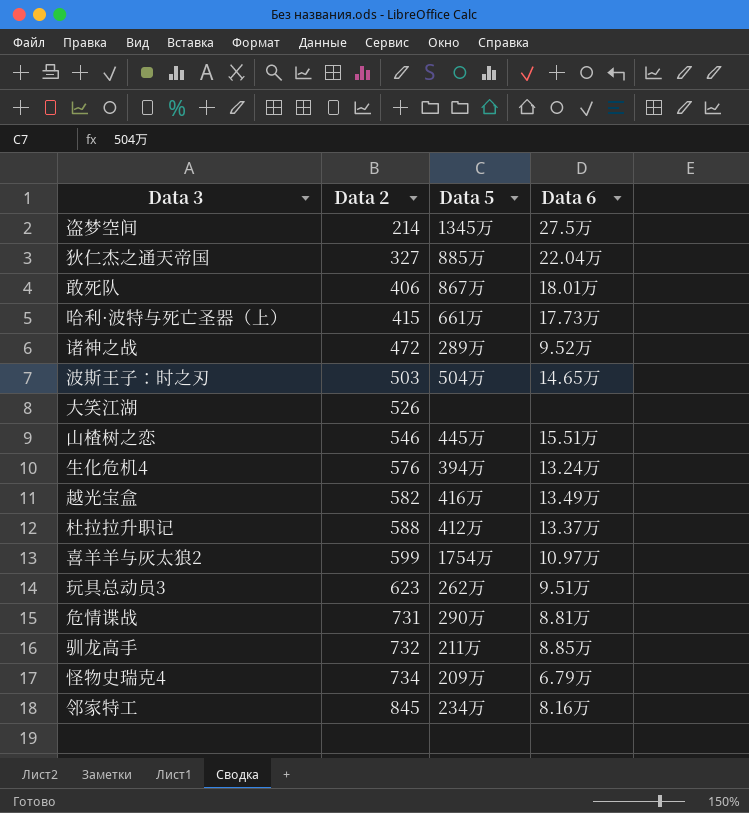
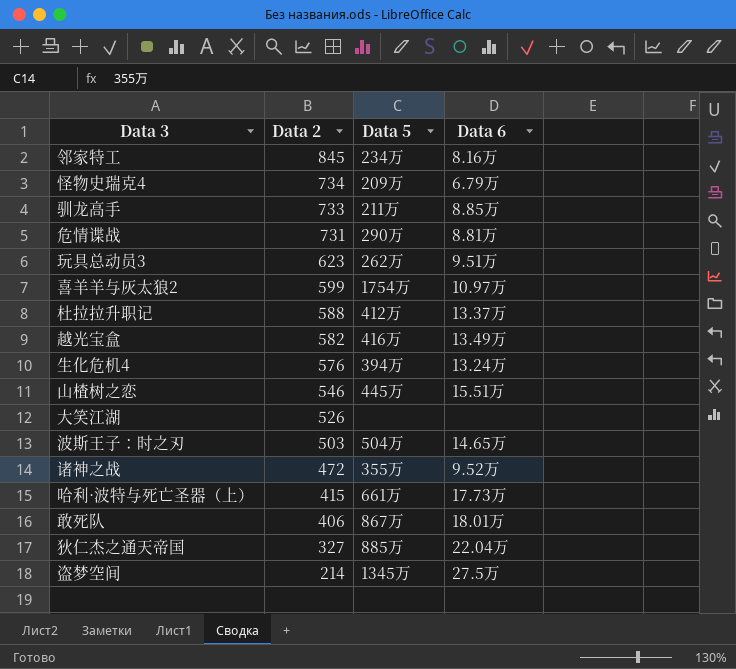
row order: Data 2 ascending -> Data 2 descending
驯龙高手 | Data 2: 732 -> 733
诸神之战 | Data 5: 289万 -> 355万

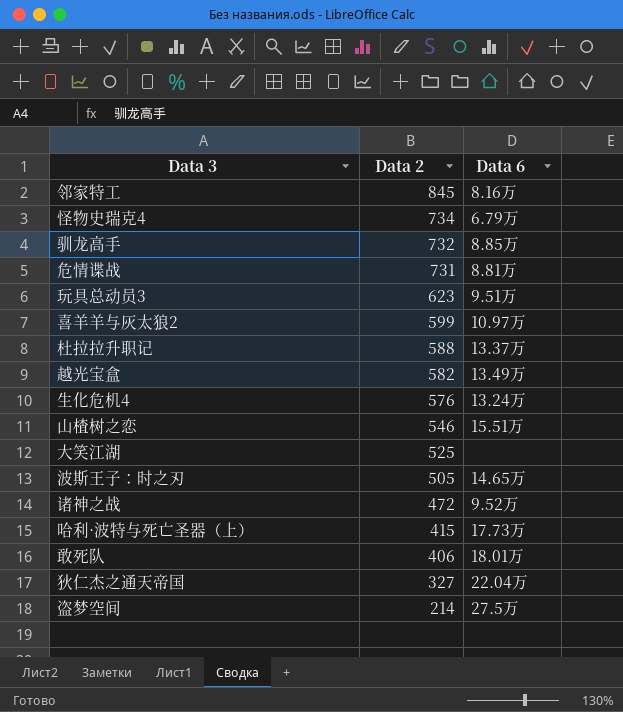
column Data 5 | position: 3 -> none
驯龙高手 | Data 2: 733 -> 732
大笑江湖 | Data 2: 526 -> 525
波斯王子：时之刃 | Data 2: 503 -> 505

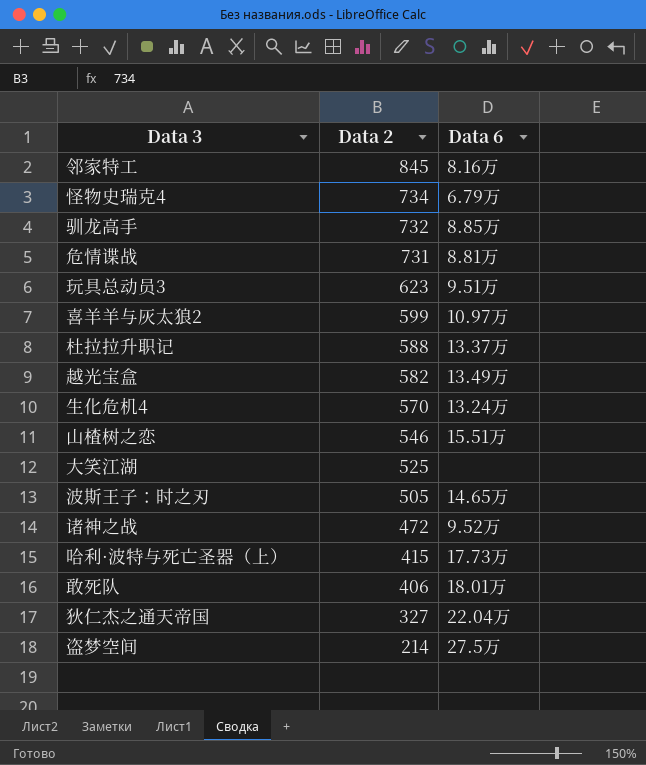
生化危机4 | Data 2: 576 -> 570

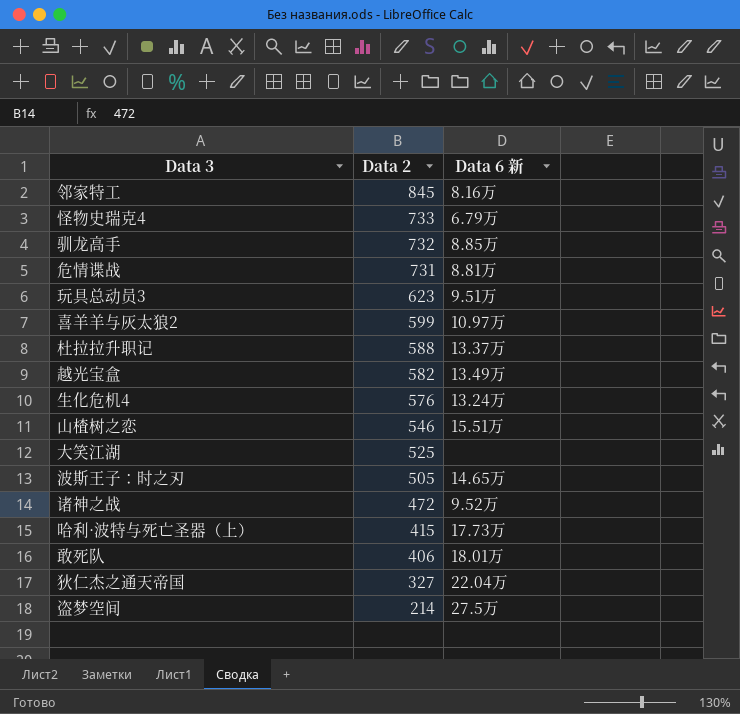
column name: Data 6 -> Data 6 新
怪物史瑞克4 | Data 2: 734 -> 733
生化危机4 | Data 2: 570 -> 576

